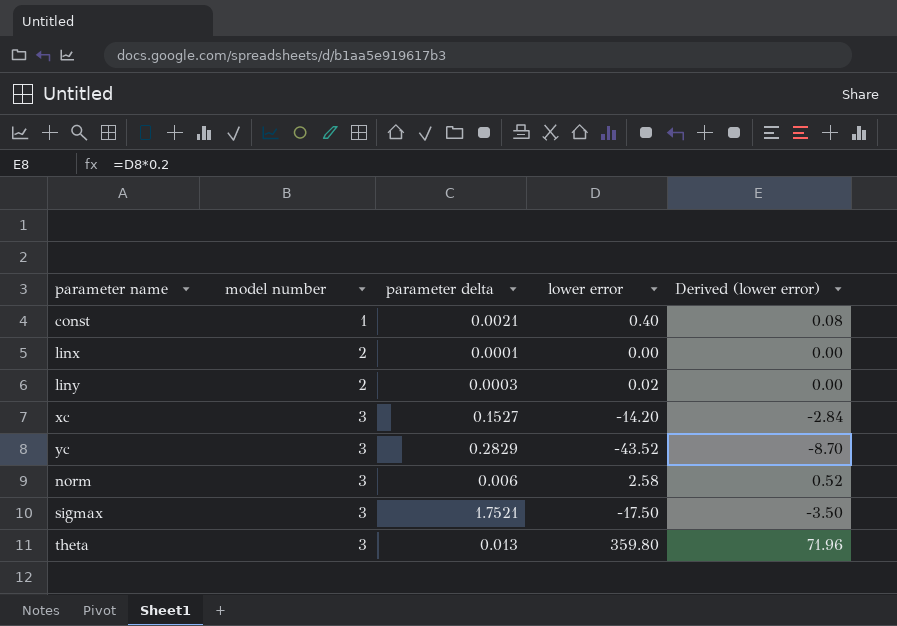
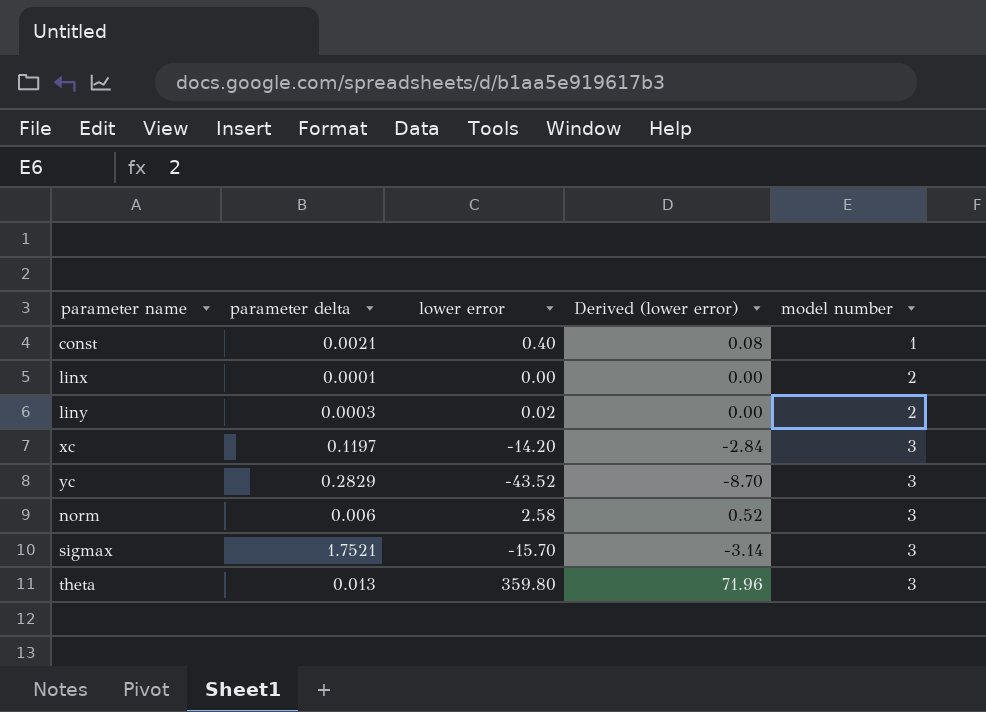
column model number | position: 2 -> 5
xc | parameter delta: 0.1527 -> 0.1197
sigmax | lower error: -17.50 -> -15.70
sigmax | Derived (lower error): -3.50 -> -3.14

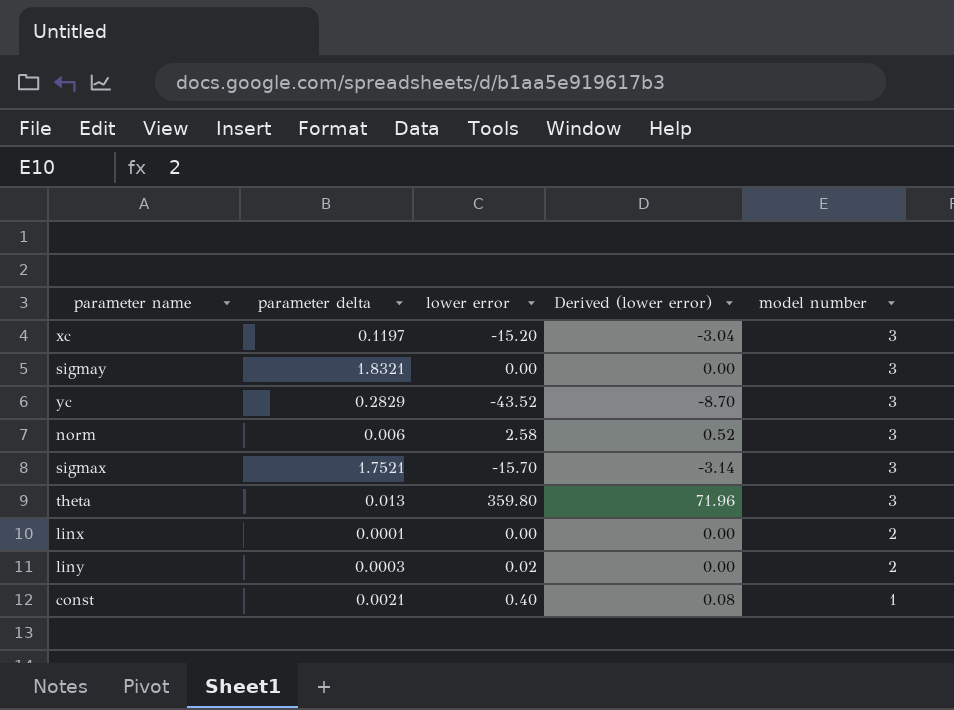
row order: model number ascending -> model number descending
xc | lower error: -14.20 -> -15.20
xc | Derived (lower error): -2.84 -> -3.04
row sigmay: none -> 1.8321 | 0.00 | 0.00 | 3

